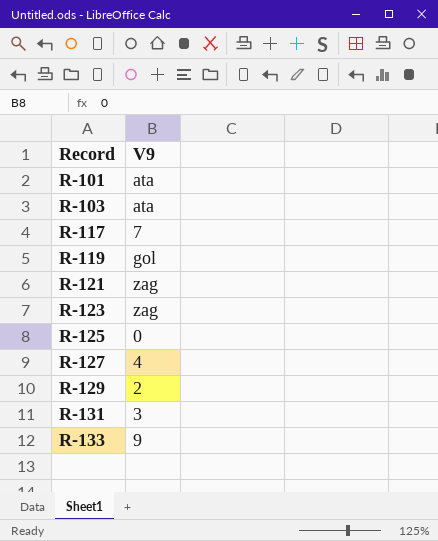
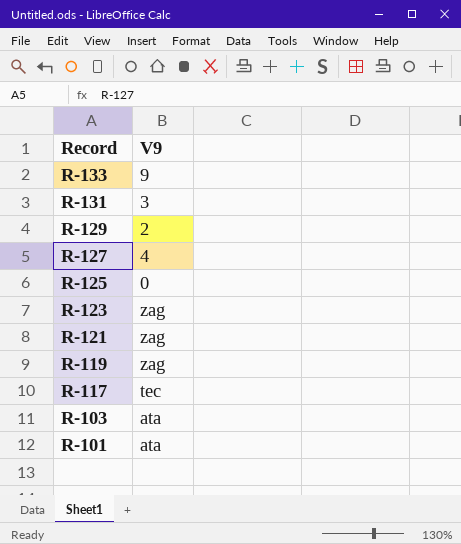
row order: Record ascending -> Record descending
R-119 | V9: gol -> zag
R-117 | V9: 7 -> tec

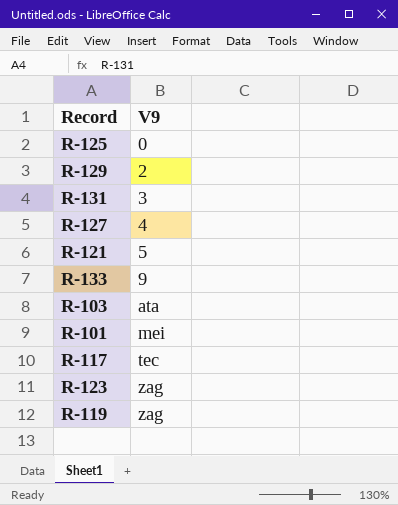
row order: Record descending -> V9 ascending
R-121 | V9: zag -> 5
R-101 | V9: ata -> mei

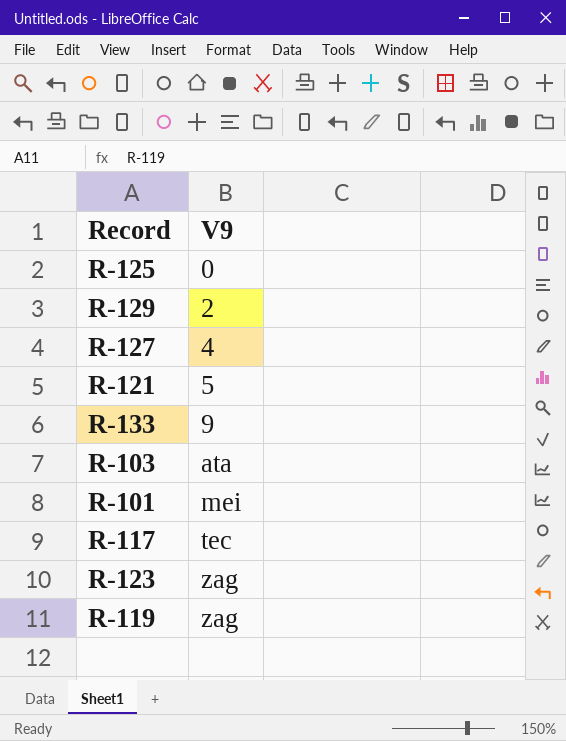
row R-131: 3 -> none

